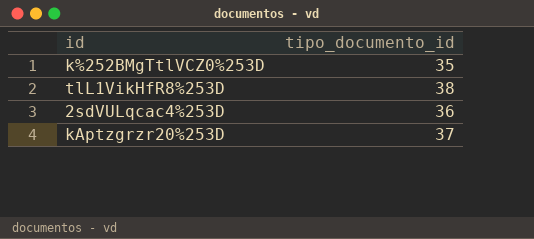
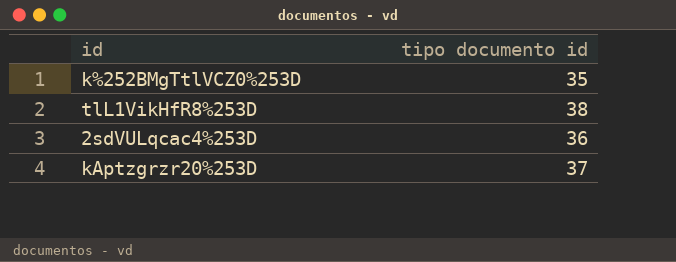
column name: tipo_documento_id -> tipo documento id

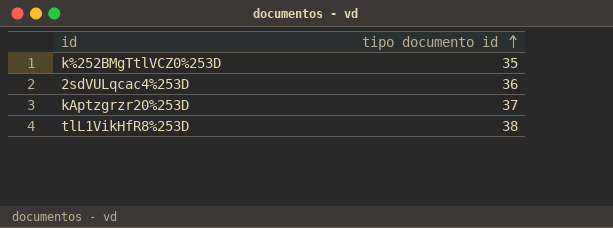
row order: none -> tipo documento id ascending

